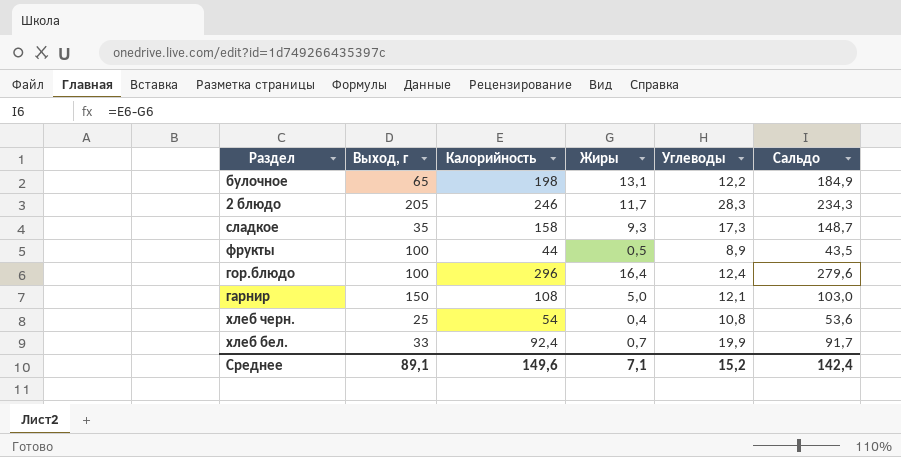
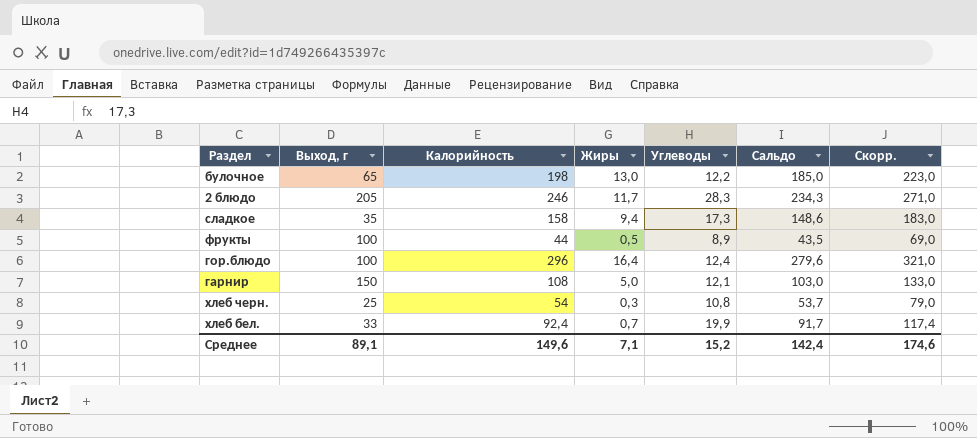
column Скорр. | formula: none -> [Калорийность] + 25
булочное | Жиры: 13,1 -> 13,0
булочное | Сальдо: 184,9 -> 185,0
сладкое | Жиры: 9,3 -> 9,4
сладкое | Сальдо: 148,7 -> 148,6
хлеб черн. | Жиры: 0,4 -> 0,3
хлеб черн. | Сальдо: 53,6 -> 53,7

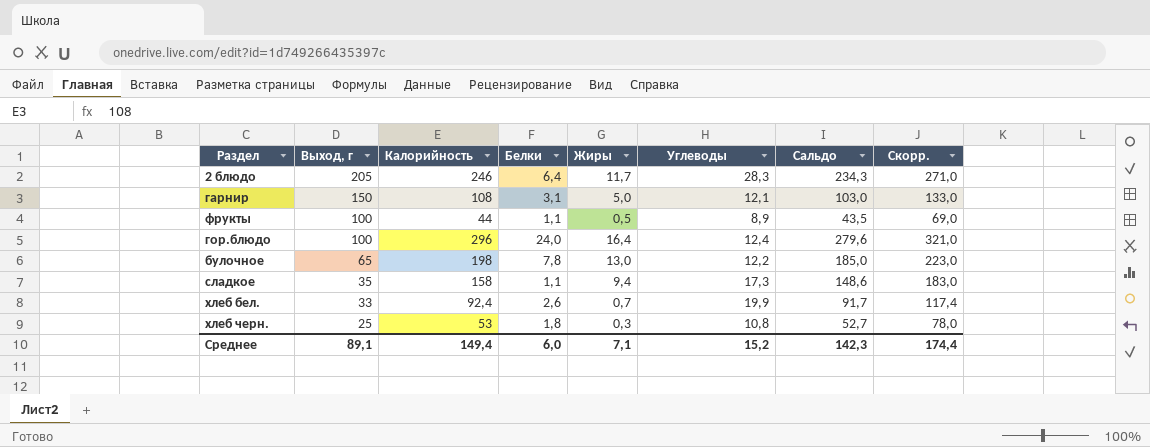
row order: none -> Выход, г descending
column Белки | position: none -> 4
хлеб черн. | Калорийность: 54 -> 53
хлеб черн. | Сальдо: 53,7 -> 52,7
хлеб черн. | Скорр.: 79,0 -> 78,0
Среднее | Калорийность: 149,6 -> 149,4
Среднее | Сальдо: 142,4 -> 142,3
Среднее | Скорр.: 174,6 -> 174,4

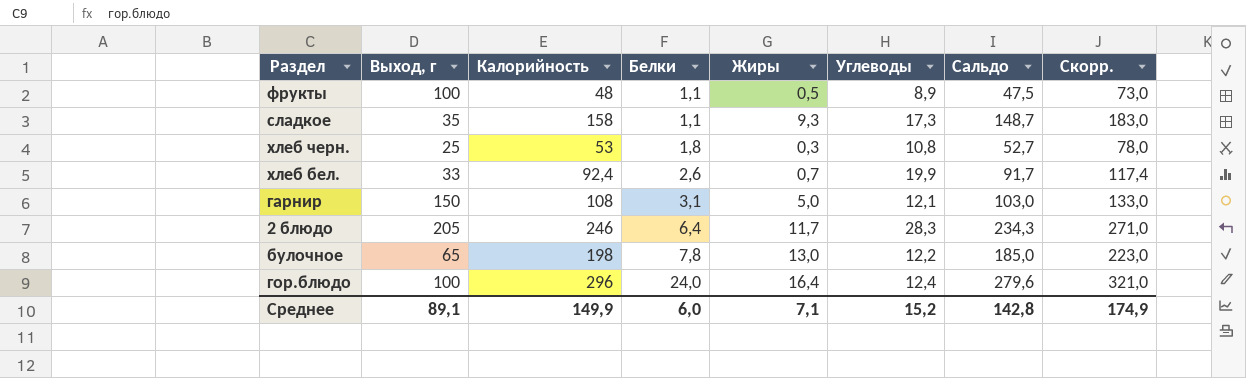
row order: Выход, г descending -> Белки ascending
фрукты | Калорийность: 44 -> 48
фрукты | Сальдо: 43,5 -> 47,5
фрукты | Скорр.: 69,0 -> 73,0
сладкое | Жиры: 9,4 -> 9,3
сладкое | Сальдо: 148,6 -> 148,7
Среднее | Калорийность: 149,4 -> 149,9
Среднее | Сальдо: 142,3 -> 142,8
Среднее | Скорр.: 174,4 -> 174,9

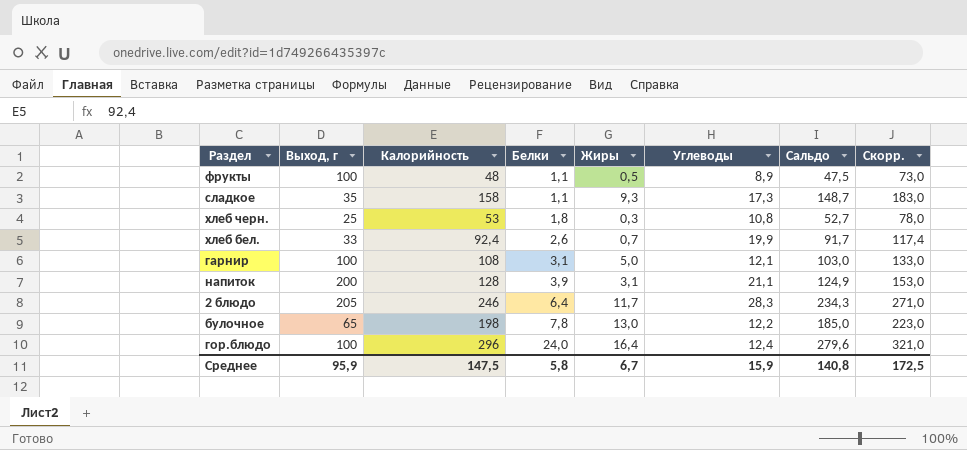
гарнир | Выход, г: 150 -> 100
row напиток: none -> 200 | 128 | 3,9 | 3,1 | 21,1 | 124,9 | 153,0
Среднее | Выход, г: 89,1 -> 95,9
Среднее | Калорийность: 149,9 -> 147,5
Среднее | Белки: 6,0 -> 5,8
Среднее | Жиры: 7,1 -> 6,7
Среднее | Углеводы: 15,2 -> 15,9
Среднее | Сальдо: 142,8 -> 140,8
Среднее | Скорр.: 174,9 -> 172,5

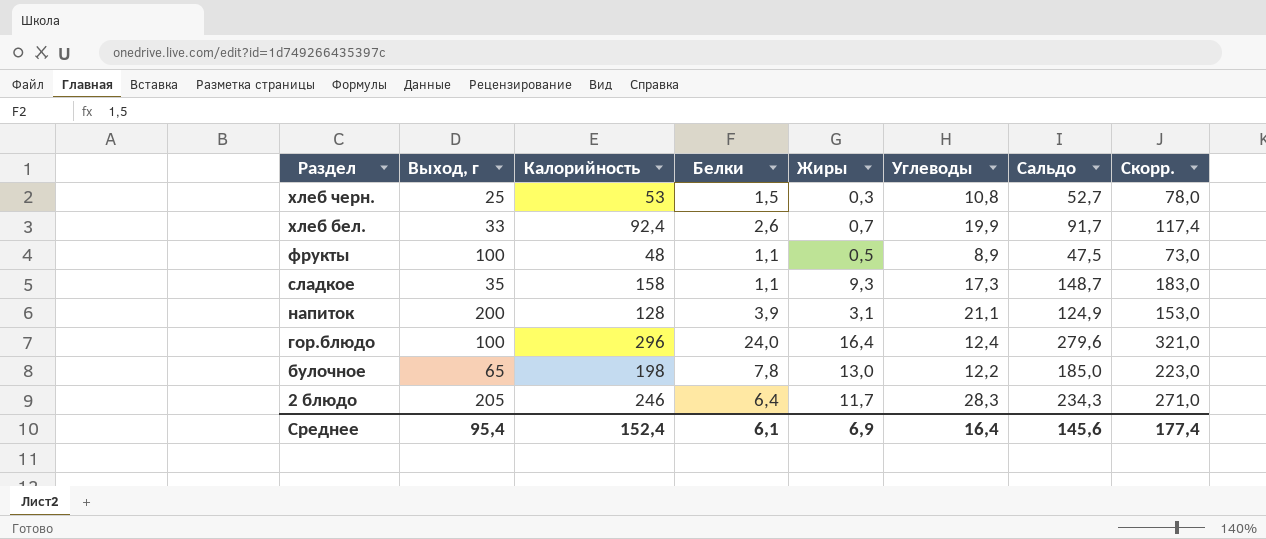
row order: Белки ascending -> Раздел descending
row гарнир: 100 | 108 | 3,1 | 5,0 | 12,1 | 103,0 | 133,0 -> none
хлеб черн. | Белки: 1,8 -> 1,5
Среднее | Выход, г: 95,9 -> 95,4
Среднее | Калорийность: 147,5 -> 152,4
Среднее | Белки: 5,8 -> 6,1
Среднее | Жиры: 6,7 -> 6,9
Среднее | Углеводы: 15,9 -> 16,4
Среднее | Сальдо: 140,8 -> 145,6
Среднее | Скорр.: 172,5 -> 177,4

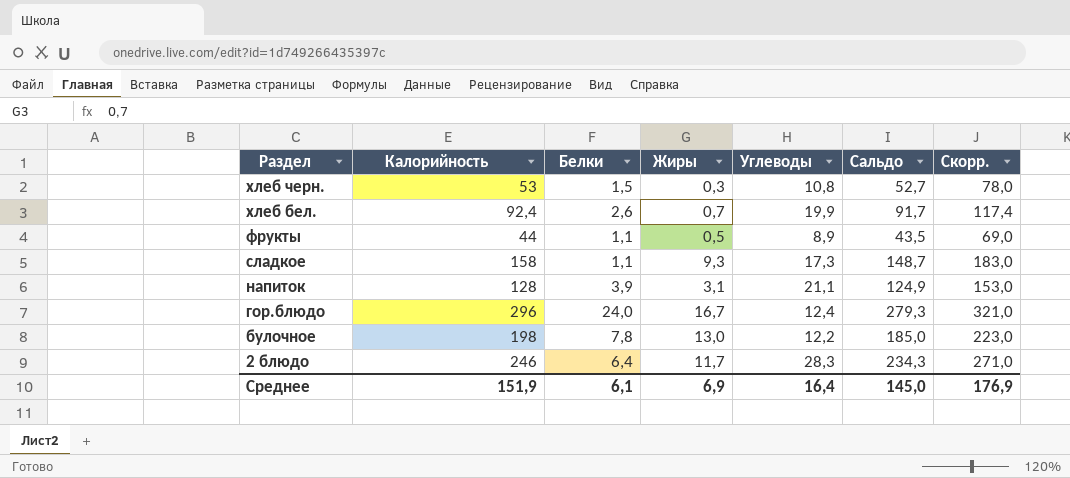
column Выход, г | position: 2 -> none
фрукты | Калорийность: 48 -> 44
фрукты | Сальдо: 47,5 -> 43,5
фрукты | Скорр.: 73,0 -> 69,0
гор.блюдо | Жиры: 16,4 -> 16,7
гор.блюдо | Сальдо: 279,6 -> 279,3
Среднее | Калорийность: 152,4 -> 151,9
Среднее | Сальдо: 145,6 -> 145,0
Среднее | Скорр.: 177,4 -> 176,9

